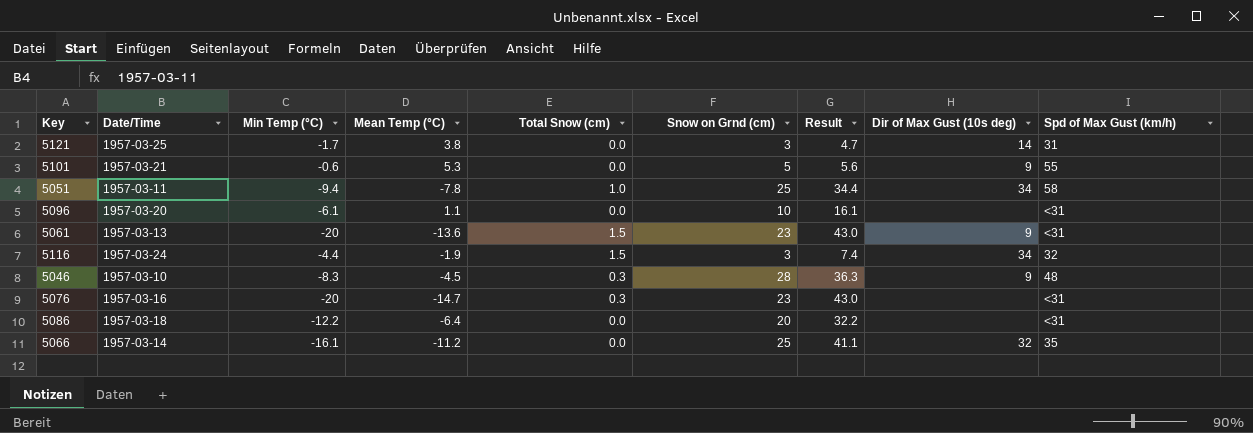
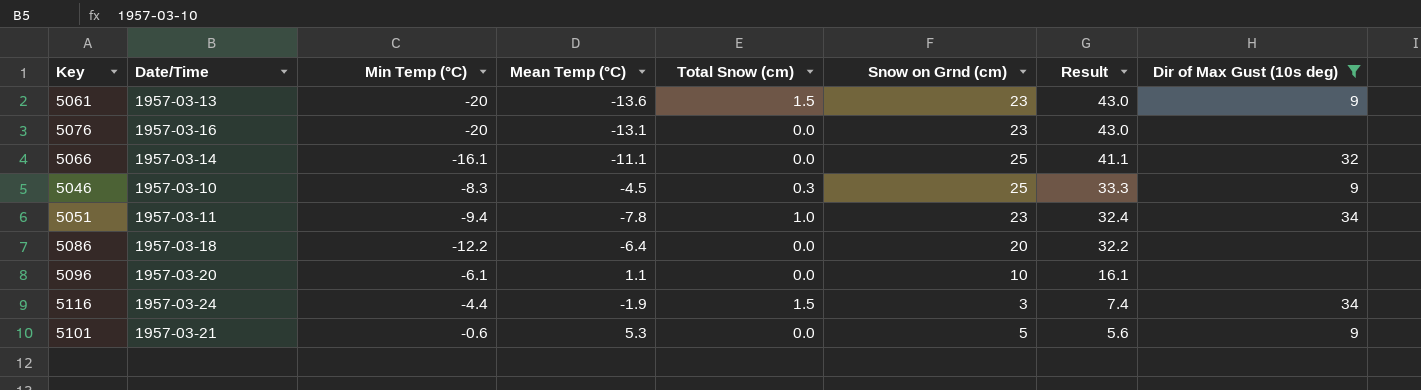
filter: none -> Dir of Max Gust (10s deg) != 14
row order: none -> Result descending
column Spd of Max Gust (km/h) | position: 9 -> none
5076 | Mean Temp (°C): -14.7 -> -13.1
5076 | Total Snow (cm): 0.3 -> 0.0
5066 | Mean Temp (°C): -11.2 -> -11.1
5046 | Snow on Grnd (cm): 28 -> 25
5046 | Result: 36.3 -> 33.3
5051 | Snow on Grnd (cm): 25 -> 23
5051 | Result: 34.4 -> 32.4

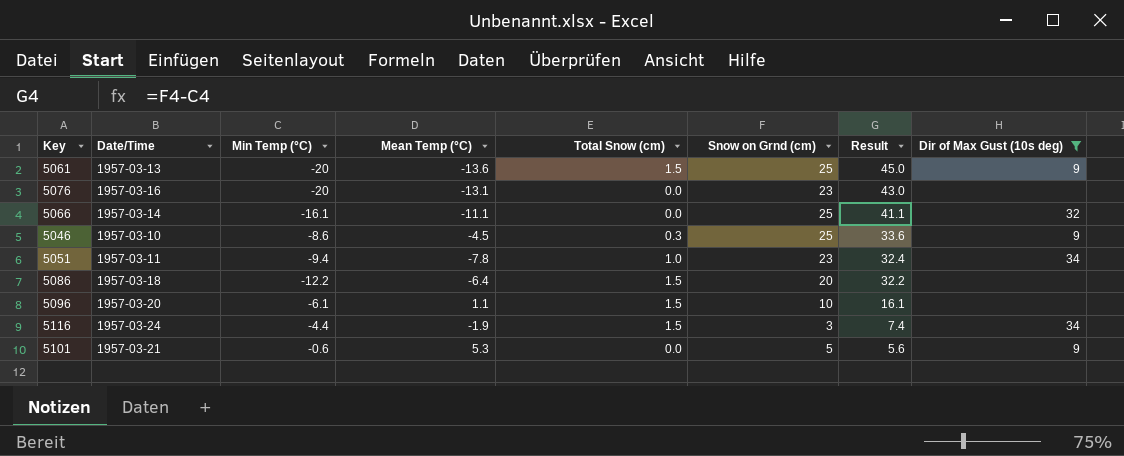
5061 | Snow on Grnd (cm): 23 -> 25
5061 | Result: 43.0 -> 45.0
5046 | Min Temp (°C): -8.3 -> -8.6
5046 | Result: 33.3 -> 33.6
5086 | Total Snow (cm): 0.0 -> 1.5
5096 | Total Snow (cm): 0.0 -> 1.5

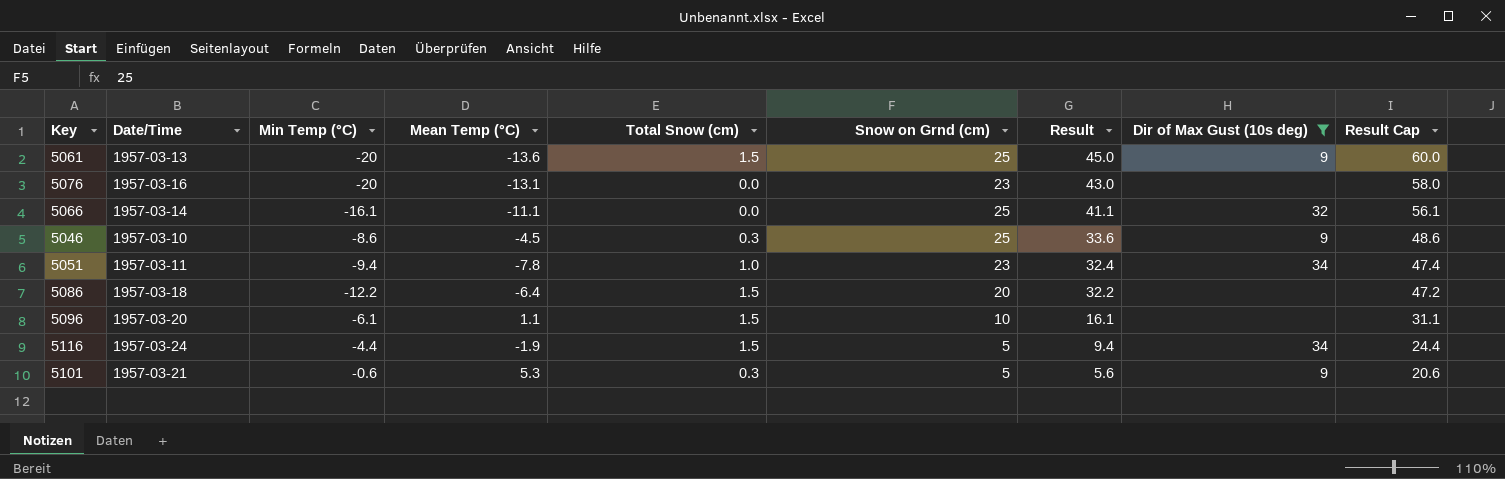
column Result Cap | formula: none -> [Result] + 15
5116 | Snow on Grnd (cm): 3 -> 5
5116 | Result: 7.4 -> 9.4
5101 | Total Snow (cm): 0.0 -> 0.3

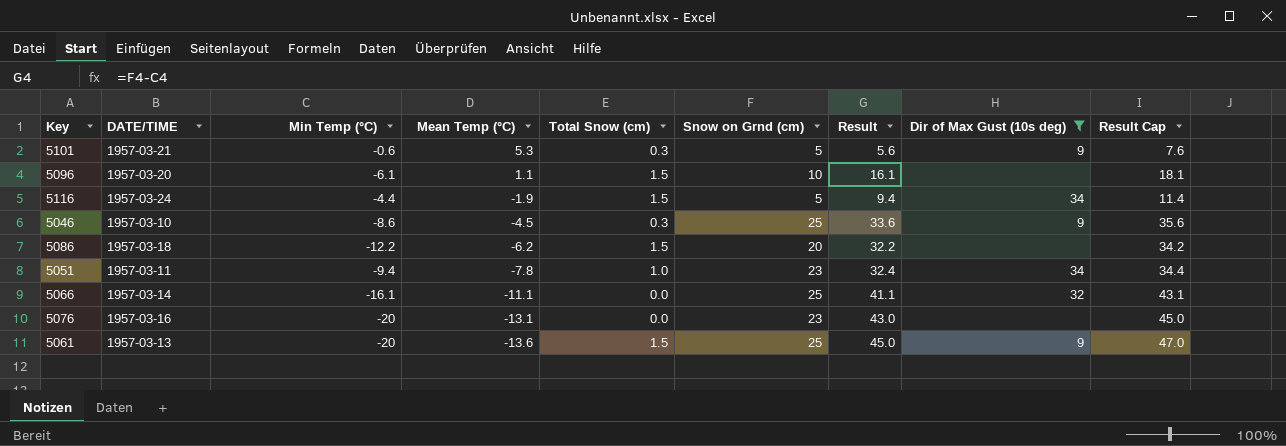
row order: Result descending -> Mean Temp (°C) descending
column name: Date/Time -> DATE/TIME
column Result Cap | formula: [Result] + 15 -> [Result] + 2
5086 | Mean Temp (°C): -6.4 -> -6.2

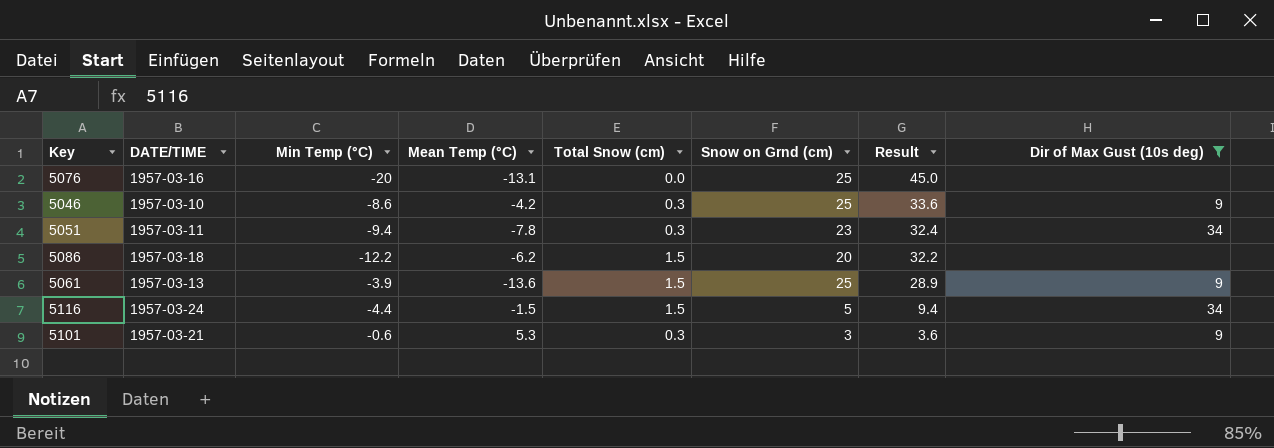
row order: Mean Temp (°C) descending -> Result descending
column Result Cap | formula: [Result] + 2 -> none
row 5096: 1957-03-20 | -6.1 | 1.1 | 1.5 | 10 | 16.1 | none | 18.1 -> none
row 5066: 1957-03-14 | -16.1 | -11.1 | 0.0 | 25 | 41.1 | 32 | 43.1 -> none
5076 | Snow on Grnd (cm): 23 -> 25
5076 | Result: 43.0 -> 45.0
5046 | Mean Temp (°C): -4.5 -> -4.2
5051 | Total Snow (cm): 1.0 -> 0.3
5061 | Min Temp (°C): -20 -> -3.9
5061 | Result: 45.0 -> 28.9
5116 | Mean Temp (°C): -1.9 -> -1.5
5101 | Snow on Grnd (cm): 5 -> 3
5101 | Result: 5.6 -> 3.6

